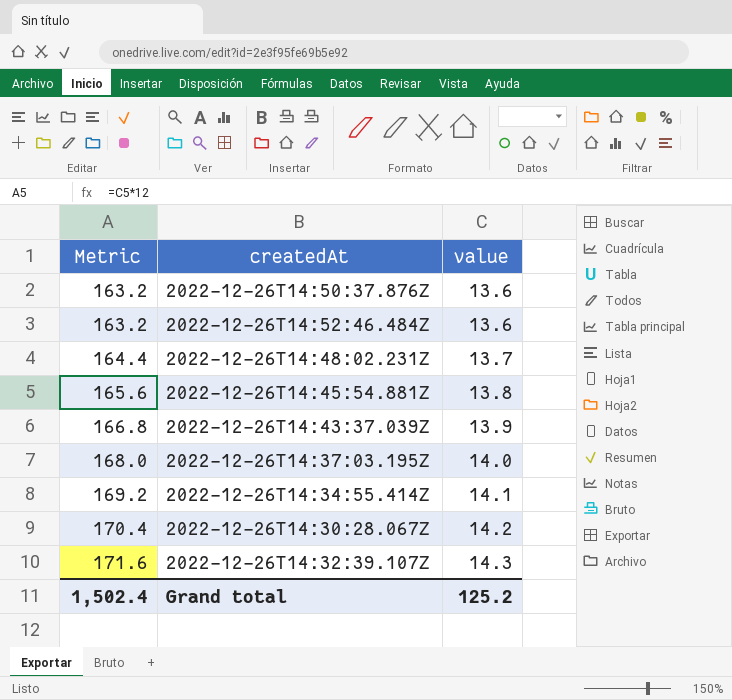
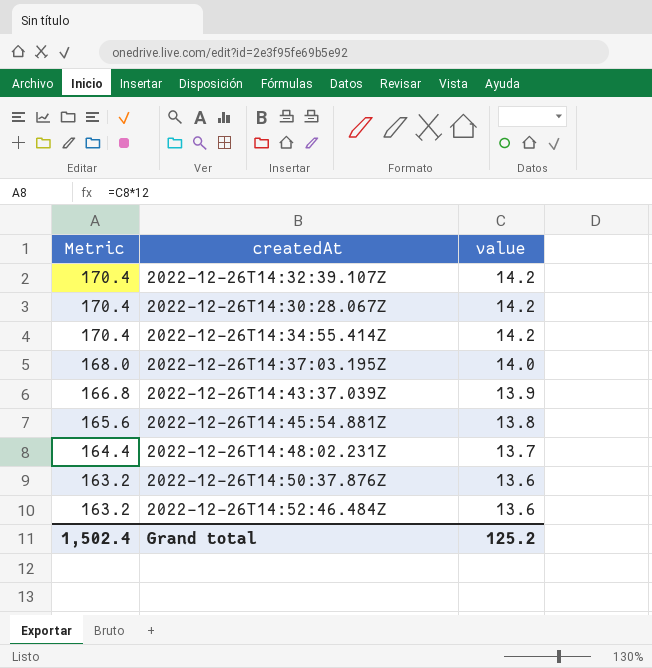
row order: Metric ascending -> Metric descending
2022-12-26T14:32:39.107Z | Metric: 171.6 -> 170.4
2022-12-26T14:32:39.107Z | value: 14.3 -> 14.2
2022-12-26T14:34:55.414Z | Metric: 169.2 -> 170.4
2022-12-26T14:34:55.414Z | value: 14.1 -> 14.2

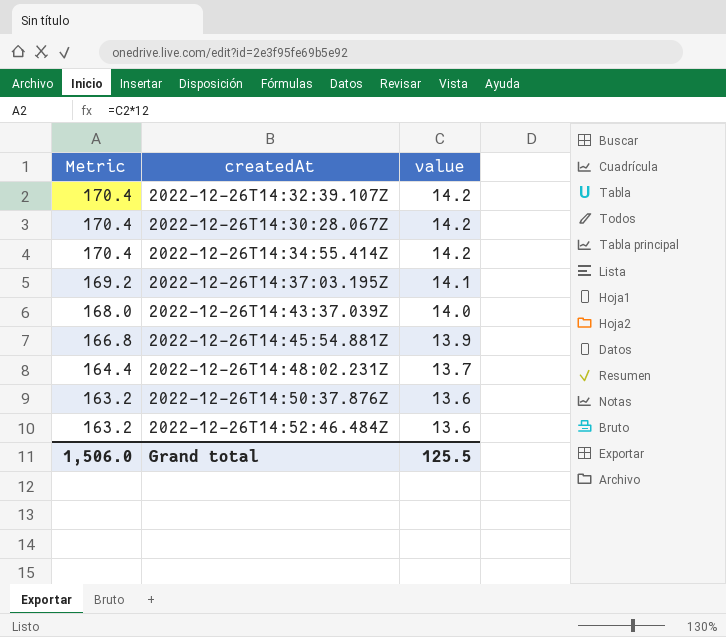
2022-12-26T14:37:03.195Z | Metric: 168.0 -> 169.2
2022-12-26T14:37:03.195Z | value: 14.0 -> 14.1
2022-12-26T14:43:37.039Z | Metric: 166.8 -> 168.0
2022-12-26T14:43:37.039Z | value: 13.9 -> 14.0
2022-12-26T14:45:54.881Z | Metric: 165.6 -> 166.8
2022-12-26T14:45:54.881Z | value: 13.8 -> 13.9
Grand total | Metric: 1,502.4 -> 1,506.0
Grand total | value: 125.2 -> 125.5

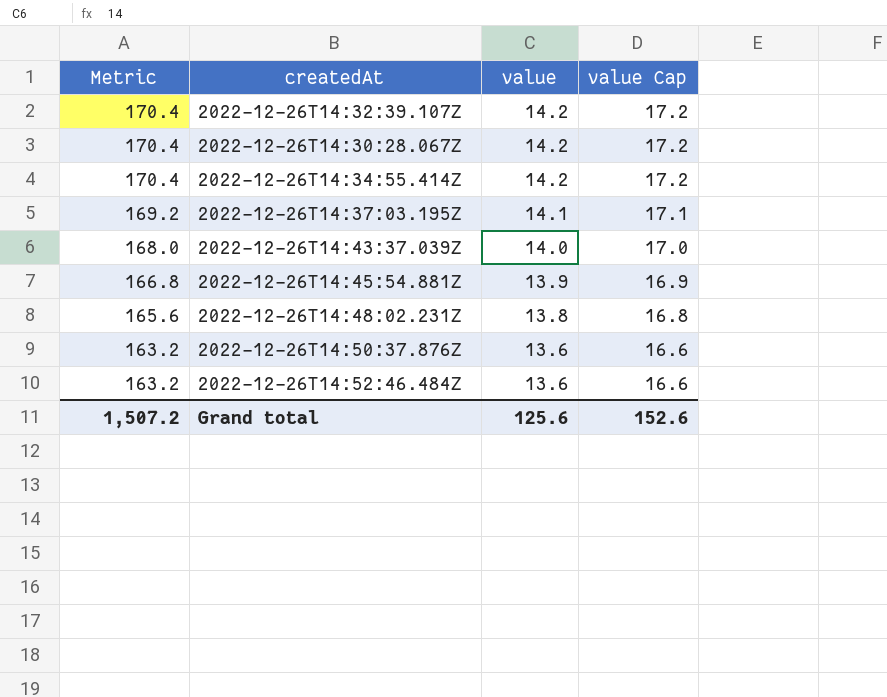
column value Cap | formula: none -> [value] + 3
2022-12-26T14:48:02.231Z | Metric: 164.4 -> 165.6
2022-12-26T14:48:02.231Z | value: 13.7 -> 13.8
Grand total | Metric: 1,506.0 -> 1,507.2
Grand total | value: 125.5 -> 125.6

